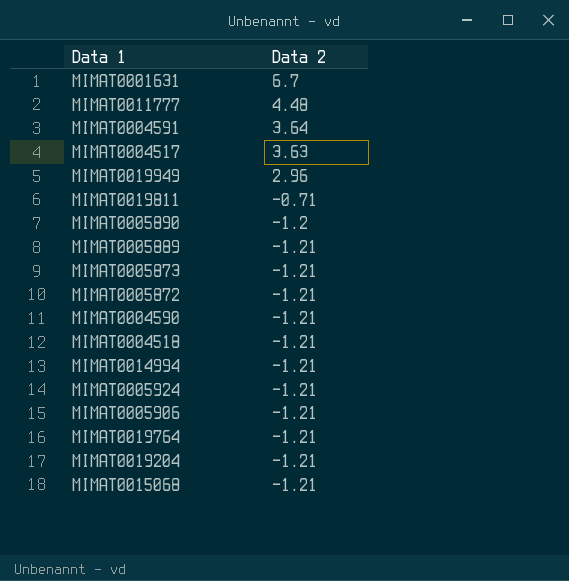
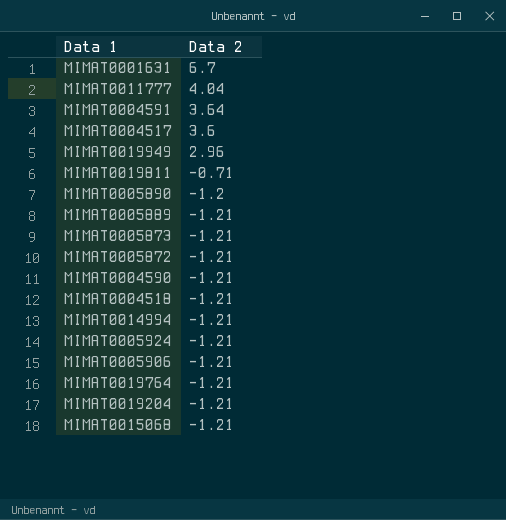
MIMAT0011777 | Data 2: 4.48 -> 4.04
MIMAT0004517 | Data 2: 3.63 -> 3.6

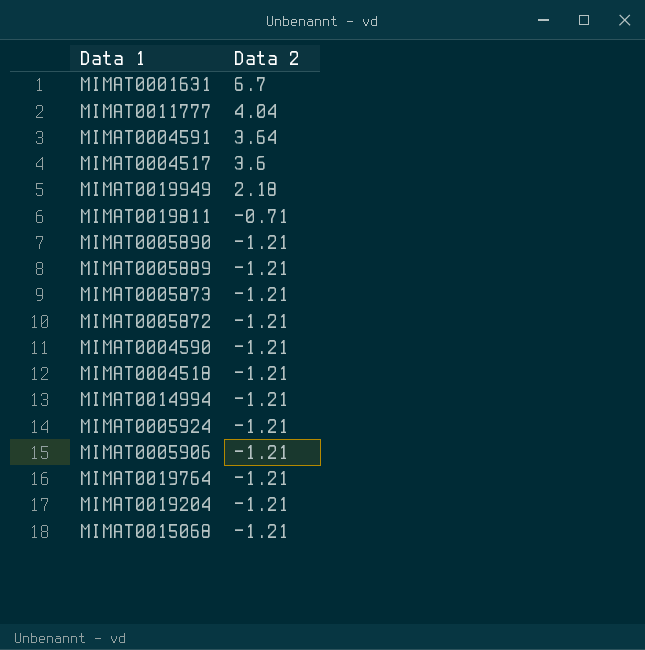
MIMAT0019949 | Data 2: 2.96 -> 2.18
MIMAT0005890 | Data 2: -1.2 -> -1.21

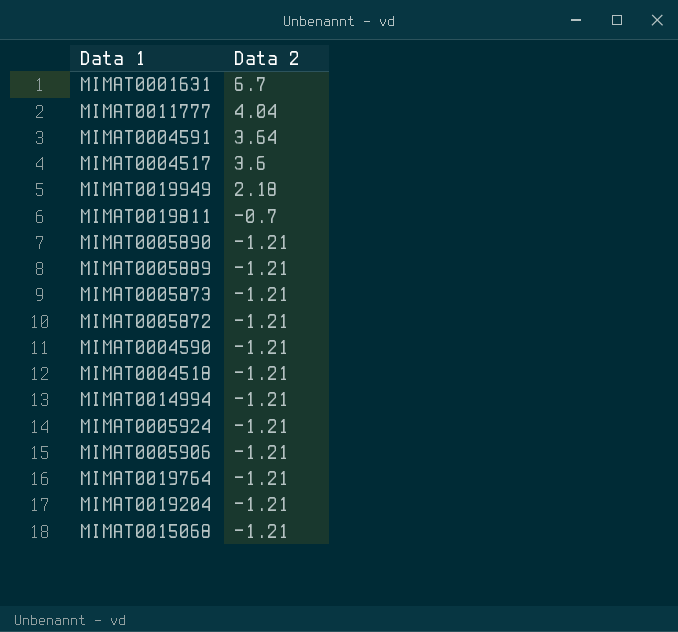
MIMAT0019811 | Data 2: -0.71 -> -0.7

